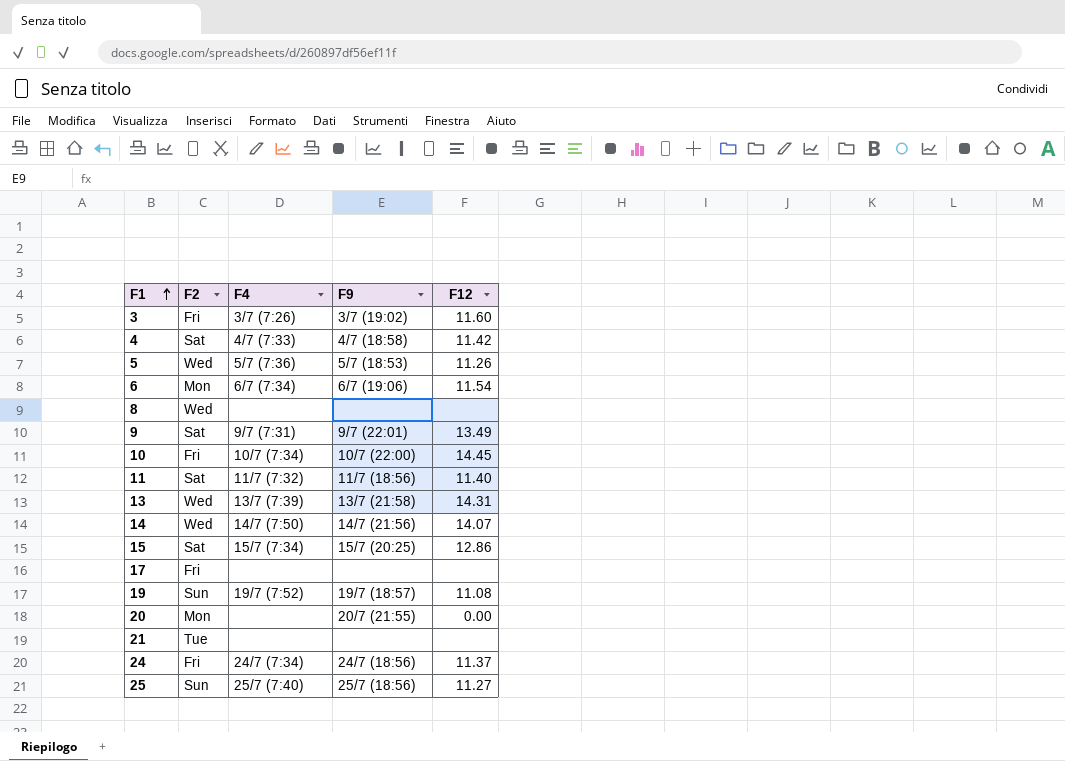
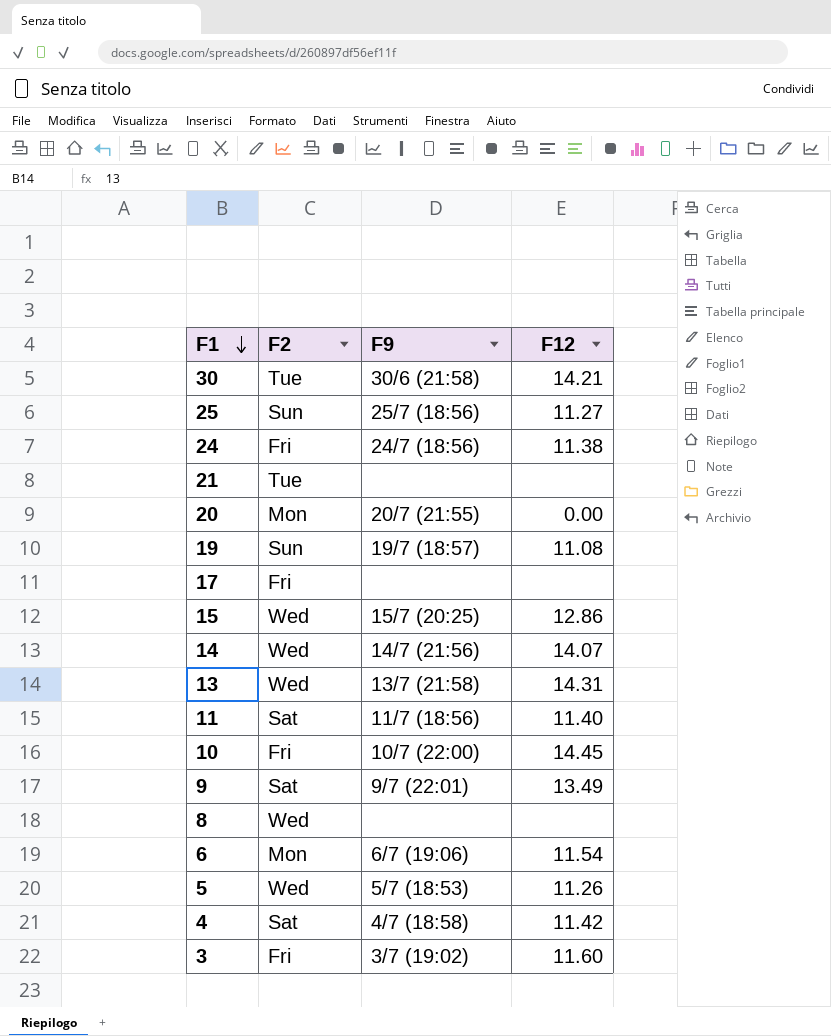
row order: F1 ascending -> F1 descending
column F4 | position: 3 -> none
row 30: none -> Tue | 30/6 (21:58) | 14.21
24 | F12: 11.37 -> 11.38
15 | F2: Sat -> Wed

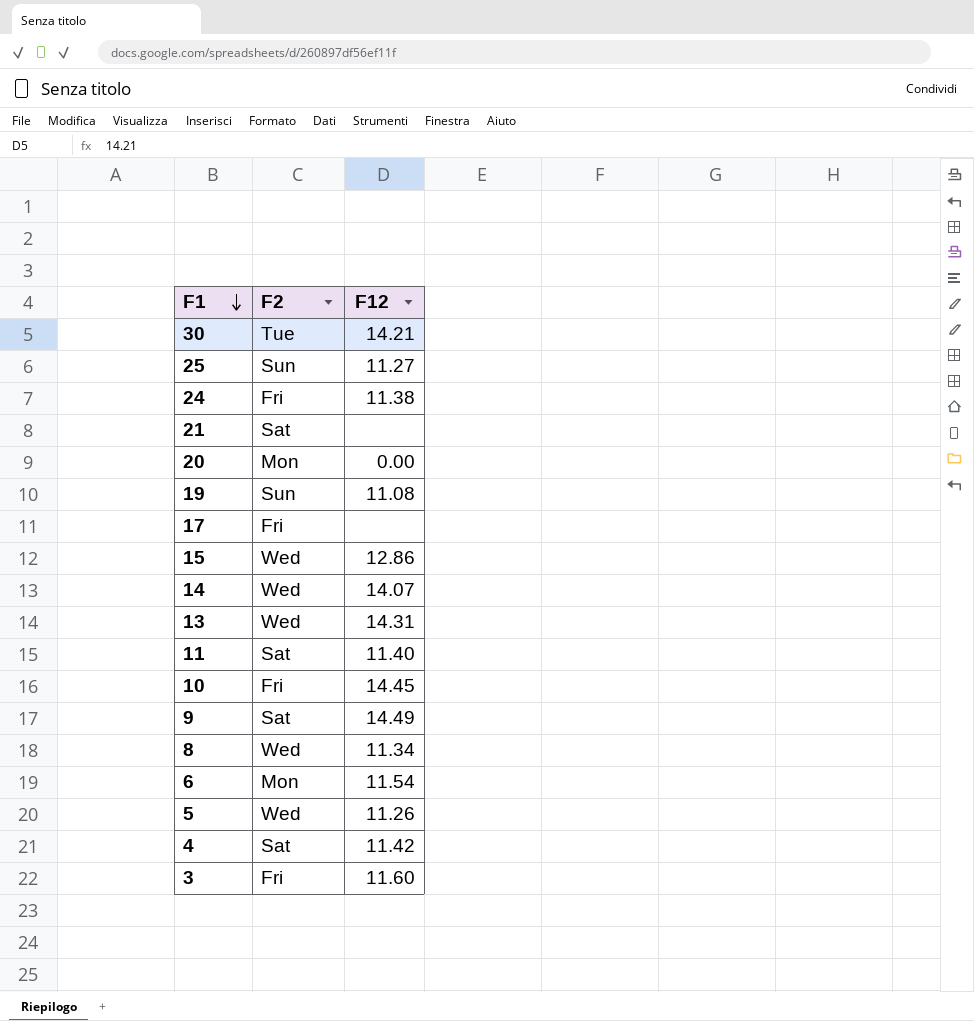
column F9 | position: 3 -> none
21 | F2: Tue -> Sat
9 | F12: 13.49 -> 14.49
8 | F12: none -> 11.34

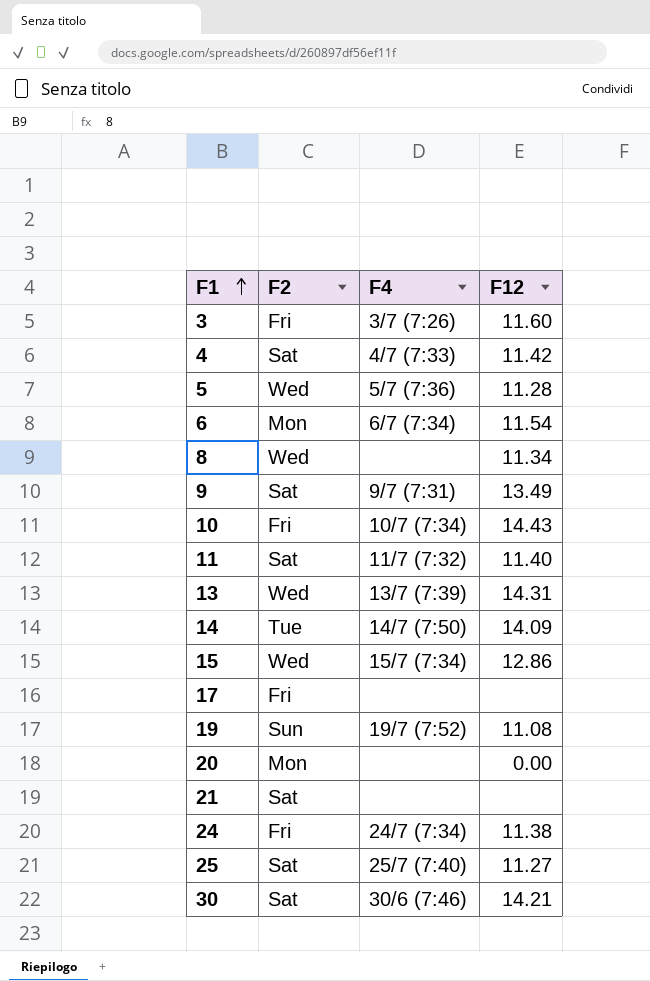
row order: F1 descending -> F1 ascending
column F4 | position: none -> 3
5 | F12: 11.26 -> 11.28
9 | F12: 14.49 -> 13.49
10 | F12: 14.45 -> 14.43
14 | F2: Wed -> Tue
14 | F12: 14.07 -> 14.09
25 | F2: Sun -> Sat
30 | F2: Tue -> Sat

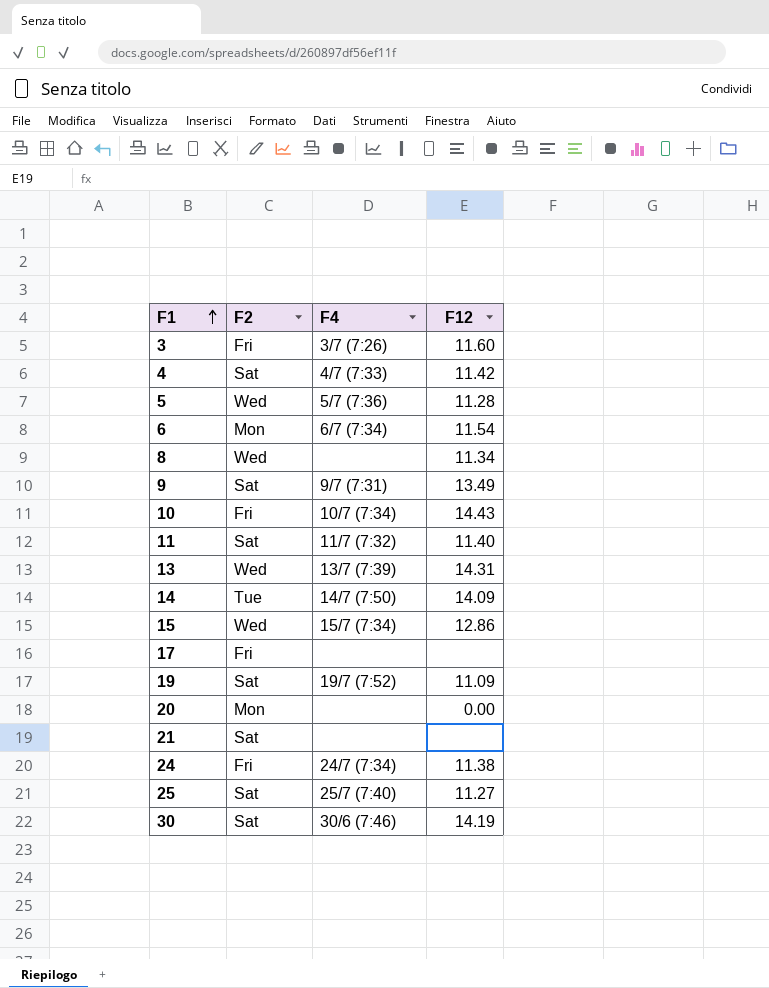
19 | F2: Sun -> Sat
19 | F12: 11.08 -> 11.09
30 | F12: 14.21 -> 14.19

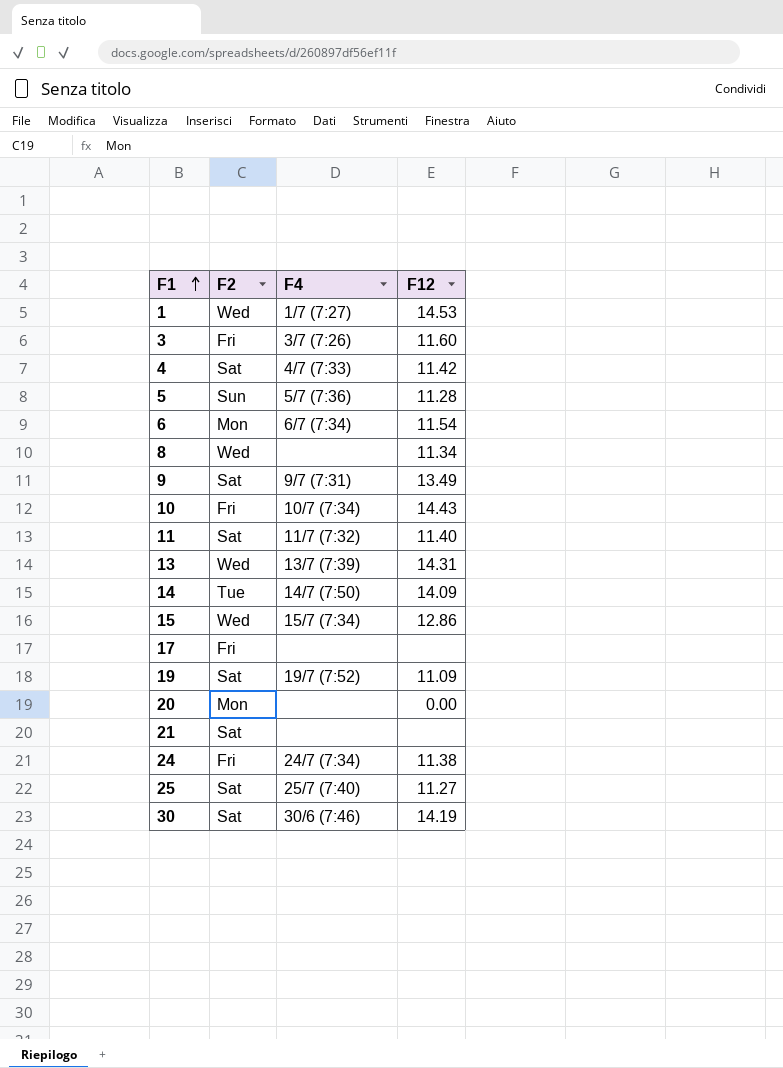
row 1: none -> Wed | 1/7 (7:27) | 14.53
5 | F2: Wed -> Sun

